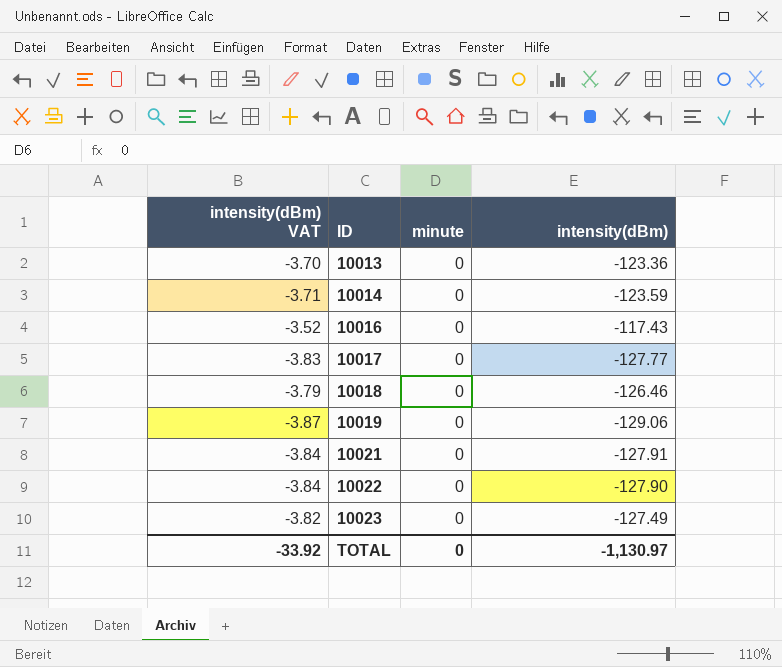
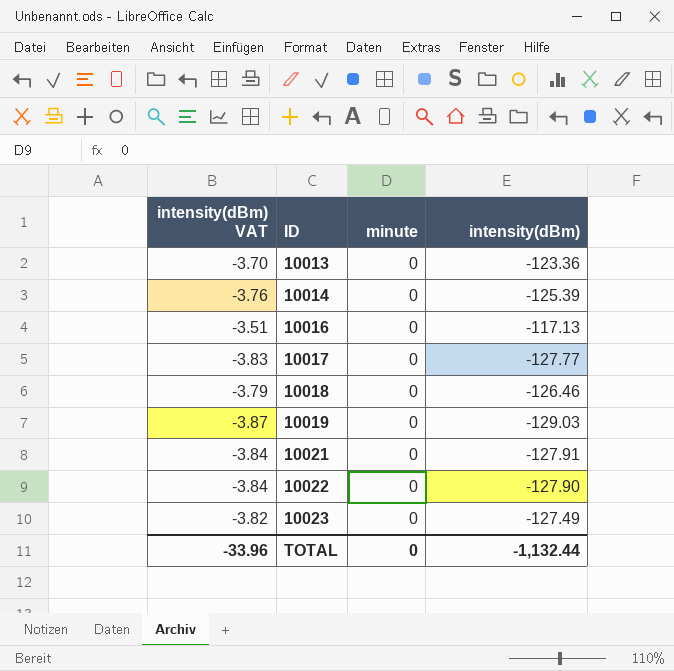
10014 | intensity(dBm) VAT: -3.71 -> -3.76
10014 | intensity(dBm): -123.59 -> -125.39
10016 | intensity(dBm) VAT: -3.52 -> -3.51
10016 | intensity(dBm): -117.43 -> -117.13
10019 | intensity(dBm): -129.06 -> -129.03
TOTAL | intensity(dBm) VAT: -33.92 -> -33.96
TOTAL | intensity(dBm): -1,130.97 -> -1,132.44

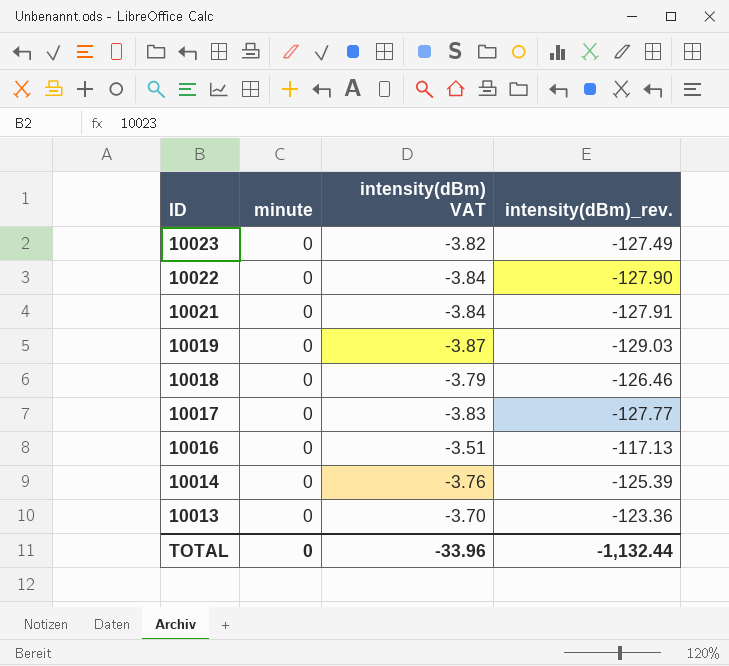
row order: ID ascending -> ID descending
column intensity(dBm) VAT | position: 1 -> 3
column name: intensity(dBm) -> intensity(dBm)_rev.

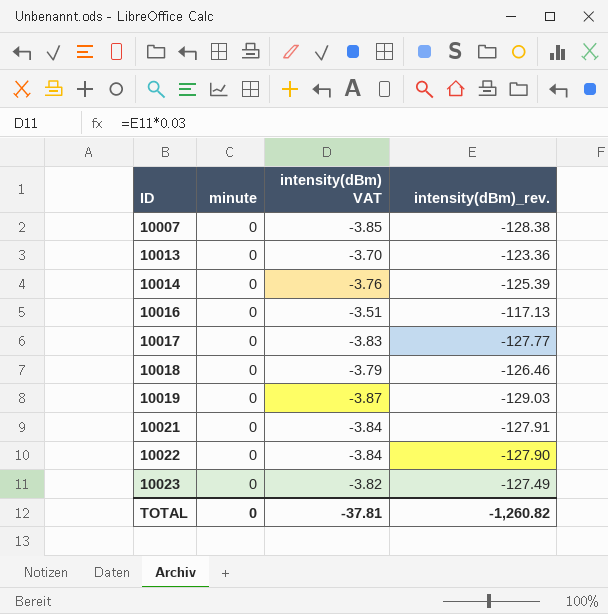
row order: ID descending -> ID ascending
row 10007: none -> 0 | -3.85 | -128.38
TOTAL | intensity(dBm) VAT: -33.96 -> -37.81
TOTAL | intensity(dBm)_rev.: -1,132.44 -> -1,260.82

